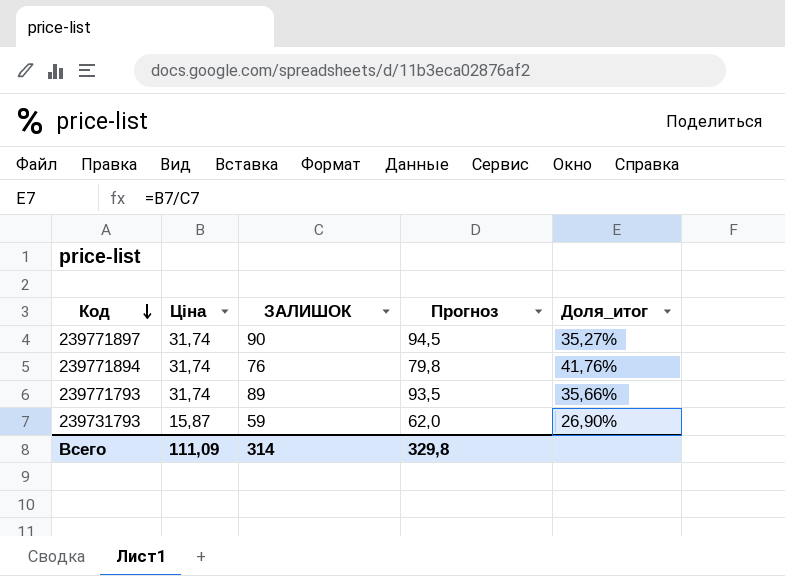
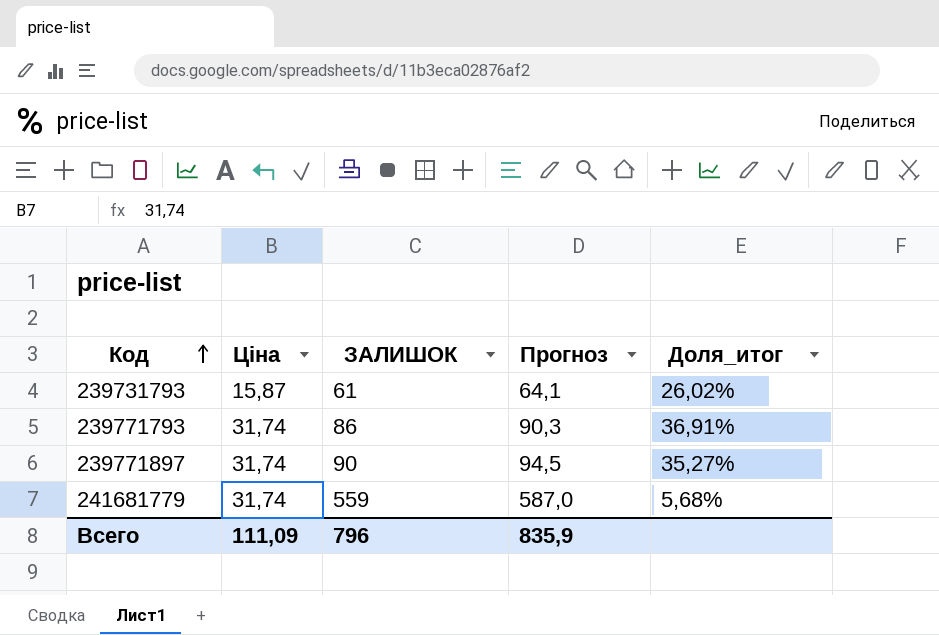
row order: Код descending -> Код ascending
row 239771894: 31,74 | 76 | 79,8 | 41,76% -> none
239731793 | ЗАЛИШОК: 59 -> 61
239731793 | Прогноз: 62,0 -> 64,1
239731793 | Доля_итог: 26,90% -> 26,02%
239771793 | ЗАЛИШОК: 89 -> 86
239771793 | Прогноз: 93,5 -> 90,3
239771793 | Доля_итог: 35,66% -> 36,91%
row 241681779: none -> 31,74 | 559 | 587,0 | 5,68%
Всего | ЗАЛИШОК: 314 -> 796
Всего | Прогноз: 329,8 -> 835,9

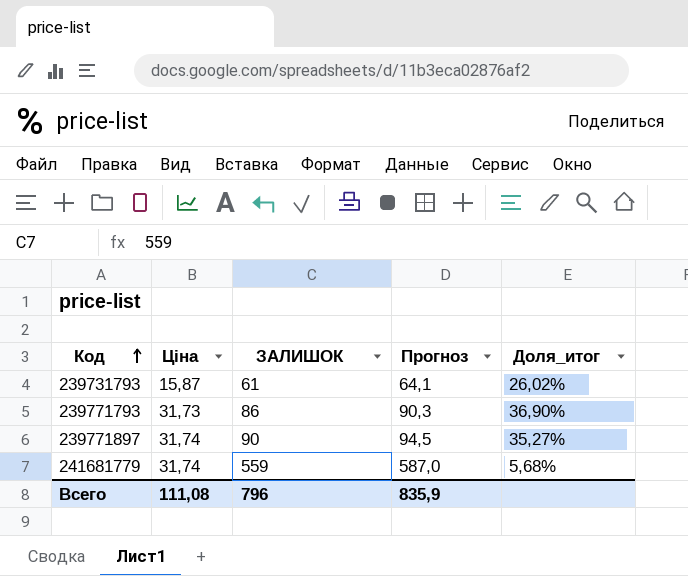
239771793 | Ціна: 31,74 -> 31,73
239771793 | Доля_итог: 36,91% -> 36,90%
Всего | Ціна: 111,09 -> 111,08

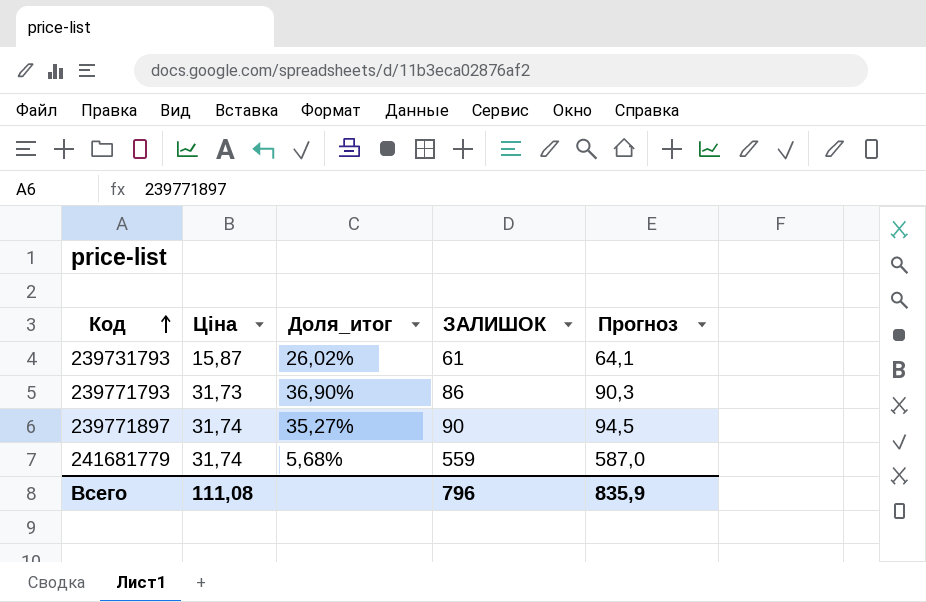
column Доля_итог | position: 5 -> 3

